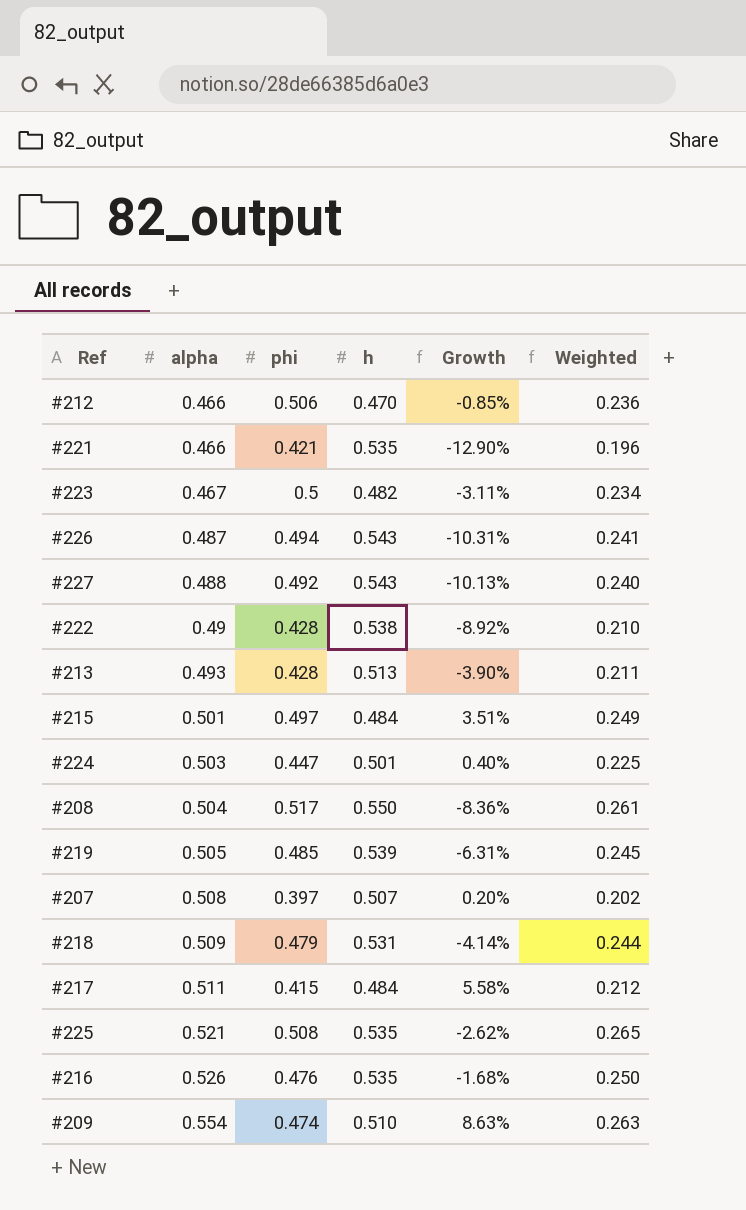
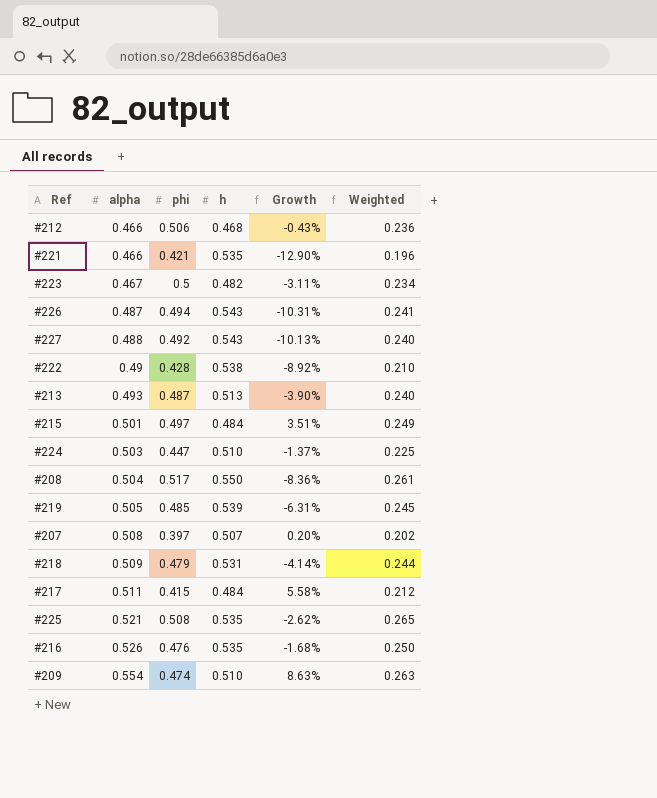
#212 | h: 0.470 -> 0.468
#212 | Growth: -0.85% -> -0.43%
#213 | phi: 0.428 -> 0.487
#213 | Weighted: 0.211 -> 0.240
#224 | h: 0.501 -> 0.510
#224 | Growth: 0.40% -> -1.37%

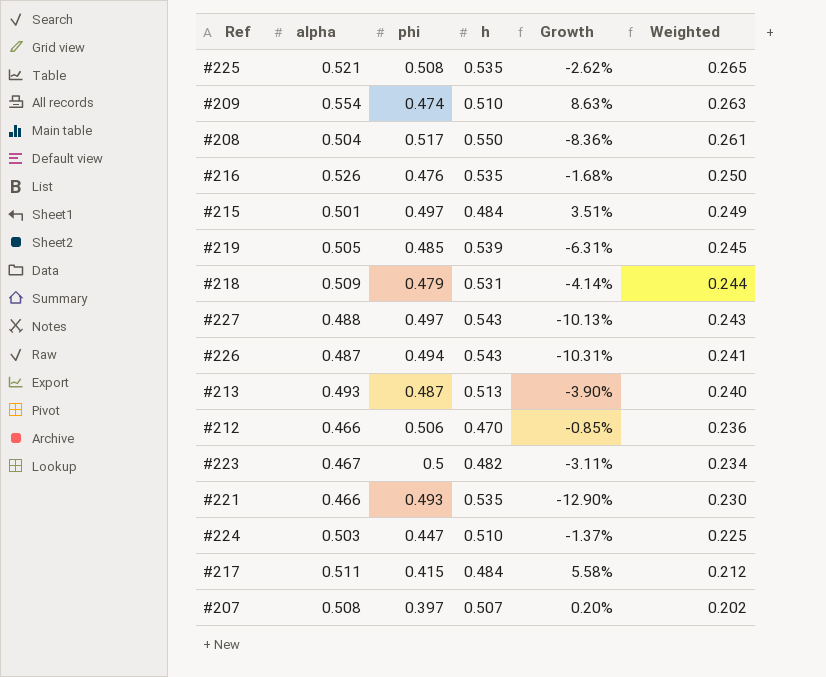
row order: alpha ascending -> Weighted descending
row #222: 0.49 | 0.428 | 0.538 | -8.92% | 0.210 -> none
#227 | phi: 0.492 -> 0.497
#227 | Weighted: 0.240 -> 0.243
#212 | h: 0.468 -> 0.470
#212 | Growth: -0.43% -> -0.85%
#221 | phi: 0.421 -> 0.493
#221 | Weighted: 0.196 -> 0.230

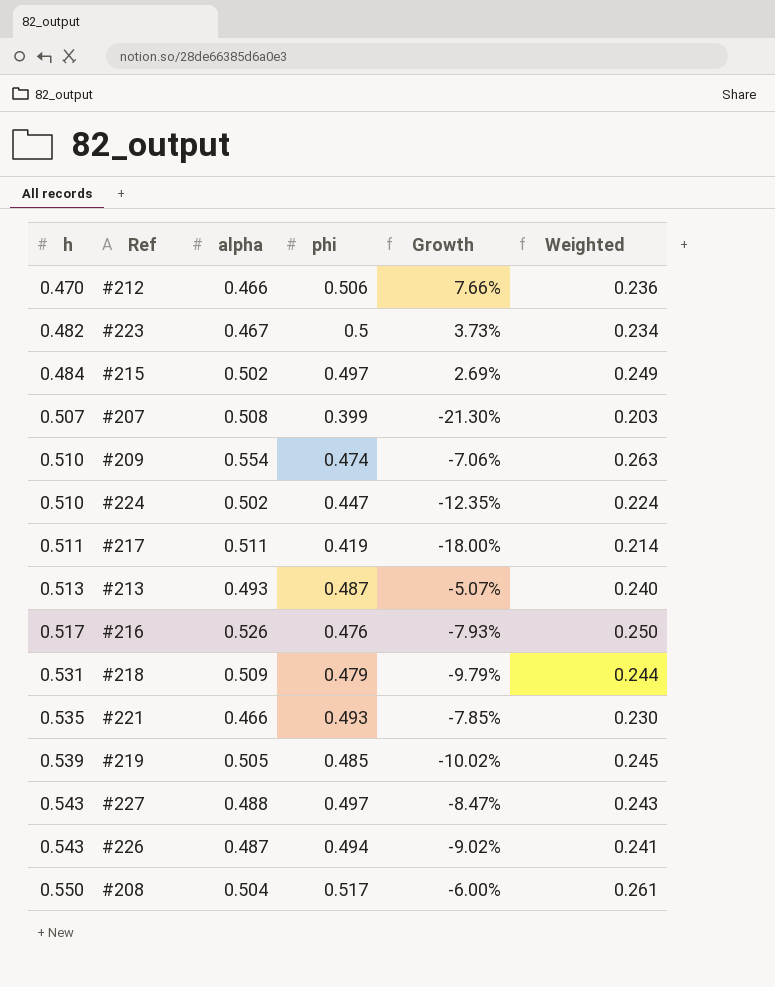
row order: Weighted descending -> h ascending
column h | position: 4 -> 1
column Growth | formula: ([alpha] - [h]) / [h] -> ([phi] - [h]) / [h]
row #225: 0.521 | 0.508 | 0.535 | -2.62% | 0.265 -> none
#215 | alpha: 0.501 -> 0.502
#207 | phi: 0.397 -> 0.399
#207 | Weighted: 0.202 -> 0.203
#224 | alpha: 0.503 -> 0.502
#224 | Weighted: 0.225 -> 0.224
#217 | h: 0.484 -> 0.511
#217 | phi: 0.415 -> 0.419
#217 | Weighted: 0.212 -> 0.214
#216 | h: 0.535 -> 0.517

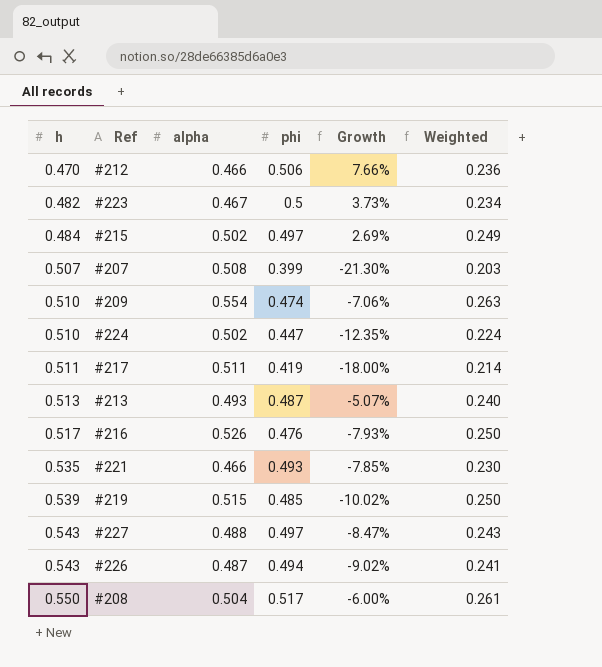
row #218: 0.531 | 0.509 | 0.479 | -9.79% | 0.244 -> none
#219 | alpha: 0.505 -> 0.515
#219 | Weighted: 0.245 -> 0.250

